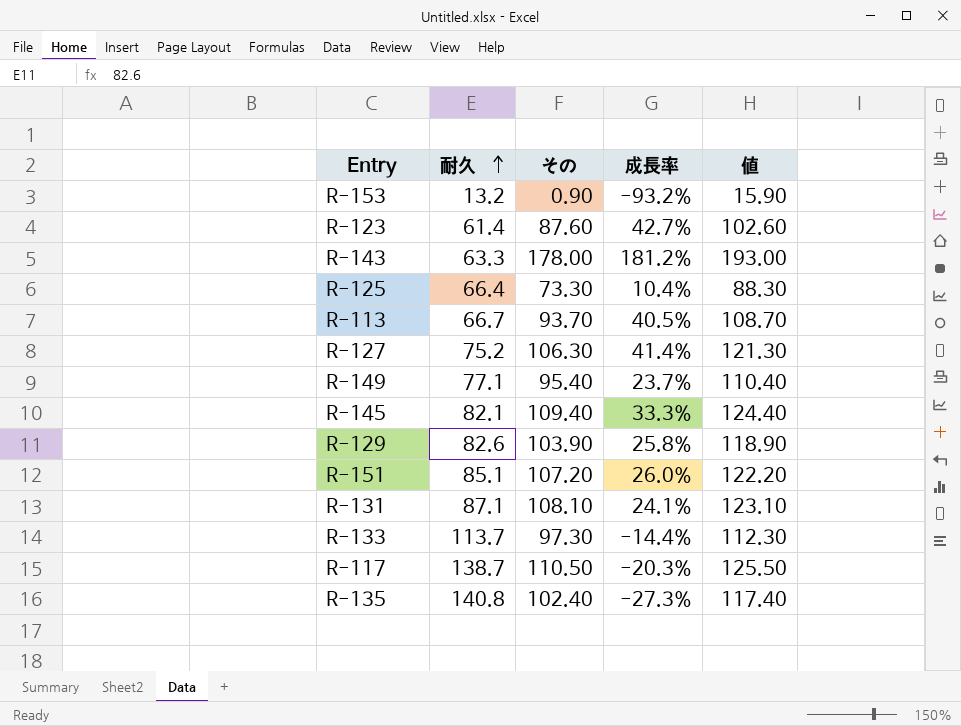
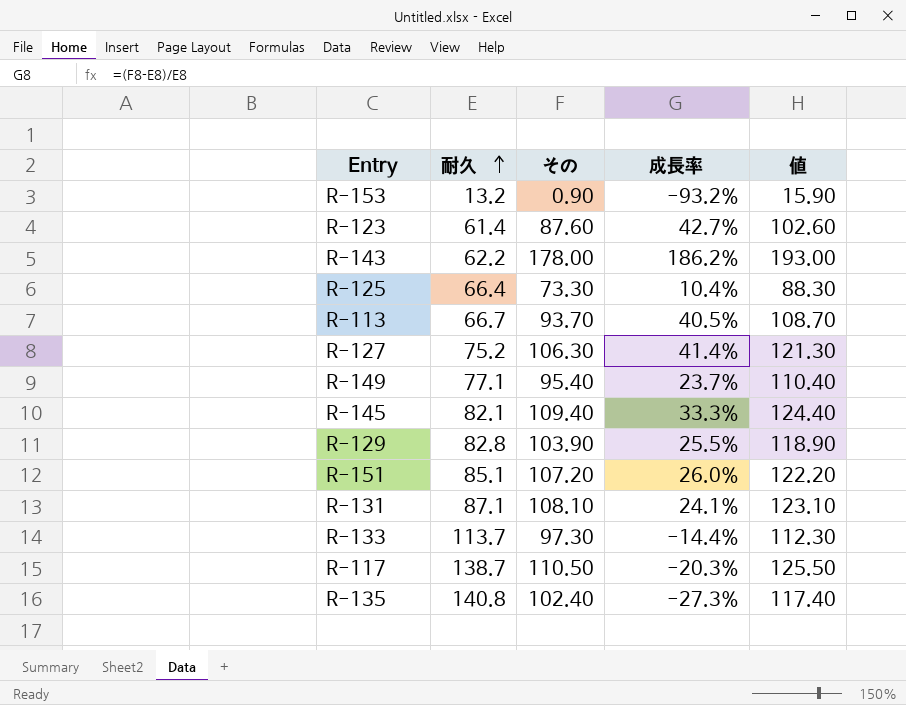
R-143 | 耐久: 63.3 -> 62.2
R-143 | 成長率: 181.2% -> 186.2%
R-129 | 耐久: 82.6 -> 82.8
R-129 | 成長率: 25.8% -> 25.5%

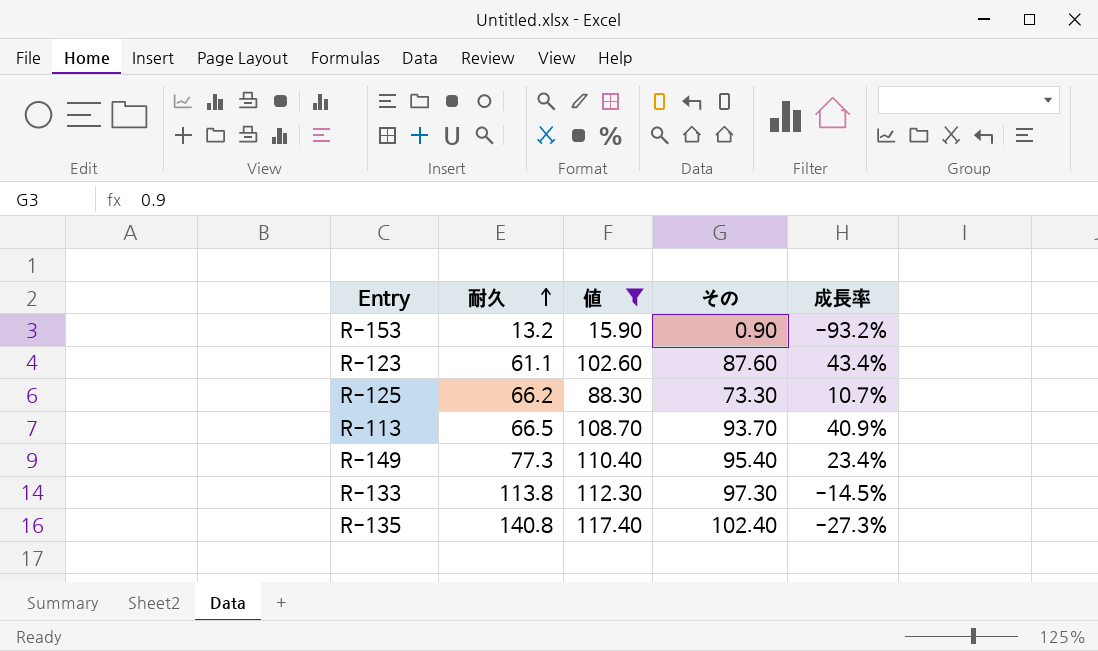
filter: none -> 値 <= 117.40
column 値 | position: 5 -> 3
R-123 | 耐久: 61.4 -> 61.1
R-123 | 成長率: 42.7% -> 43.4%
R-125 | 耐久: 66.4 -> 66.2
R-125 | 成長率: 10.4% -> 10.7%
R-113 | 耐久: 66.7 -> 66.5
R-113 | 成長率: 40.5% -> 40.9%
R-149 | 耐久: 77.1 -> 77.3
R-149 | 成長率: 23.7% -> 23.4%
R-133 | 耐久: 113.7 -> 113.8
R-133 | 成長率: -14.4% -> -14.5%

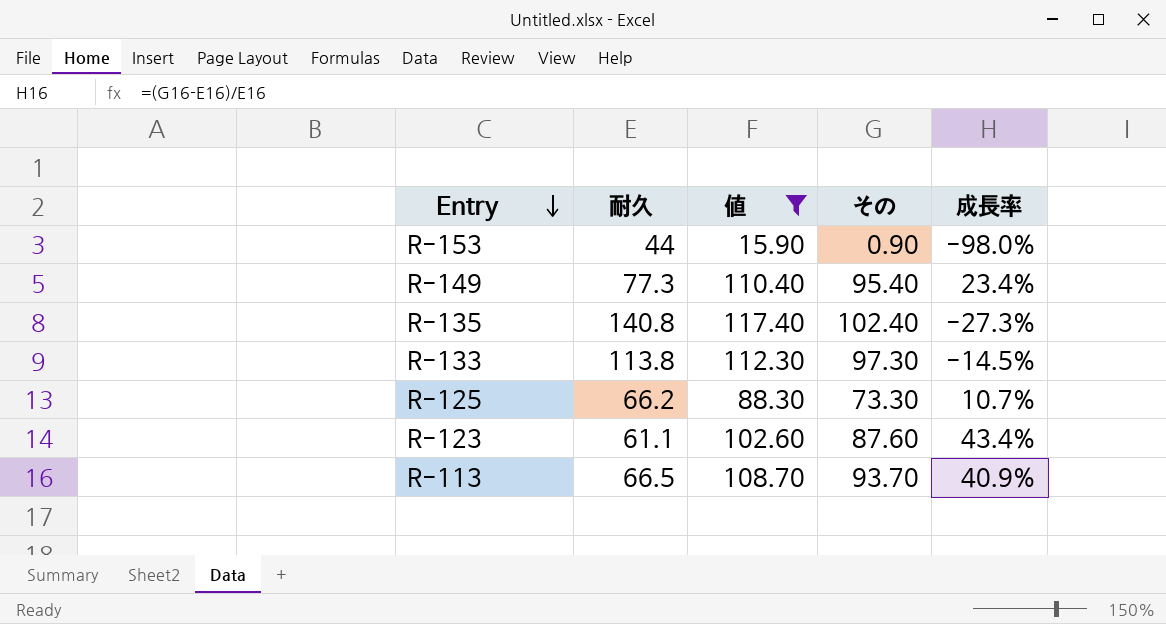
row order: 耐久 ascending -> Entry descending
R-153 | 耐久: 13.2 -> 44
R-153 | 成長率: -93.2% -> -98.0%

